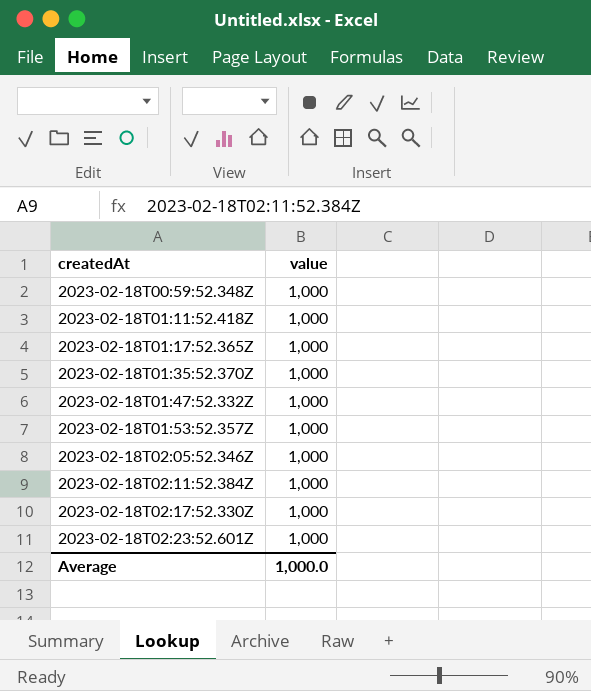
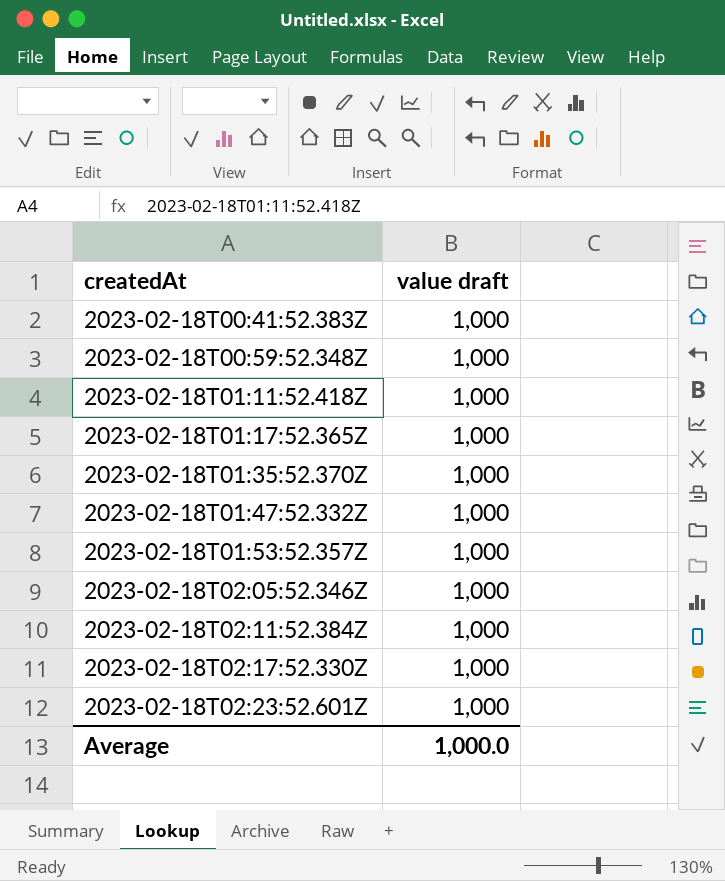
column name: value -> value draft
row 2023-02-18T00:41:52.383Z: none -> 1,000

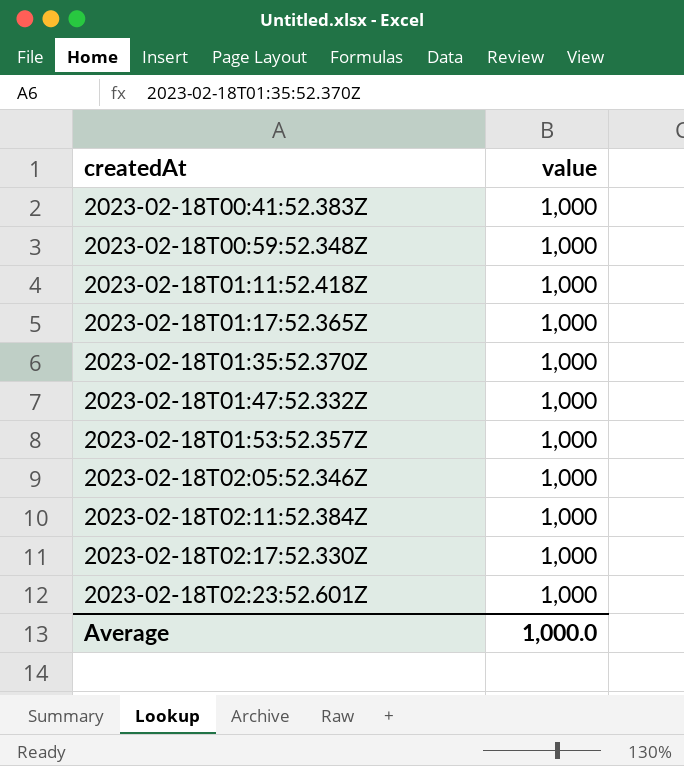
column name: value draft -> value

